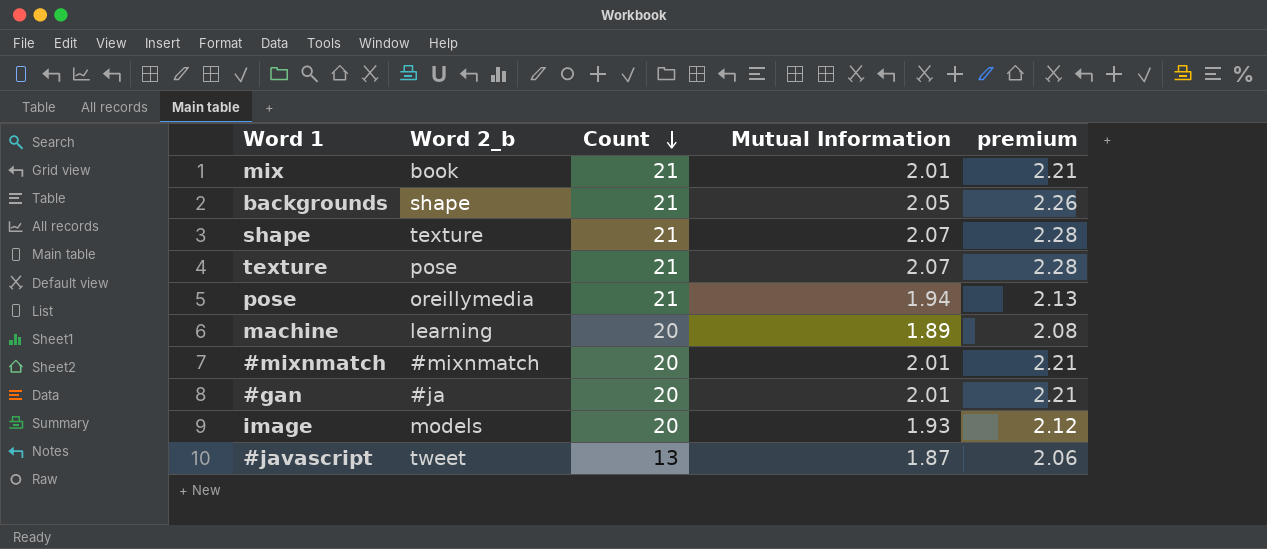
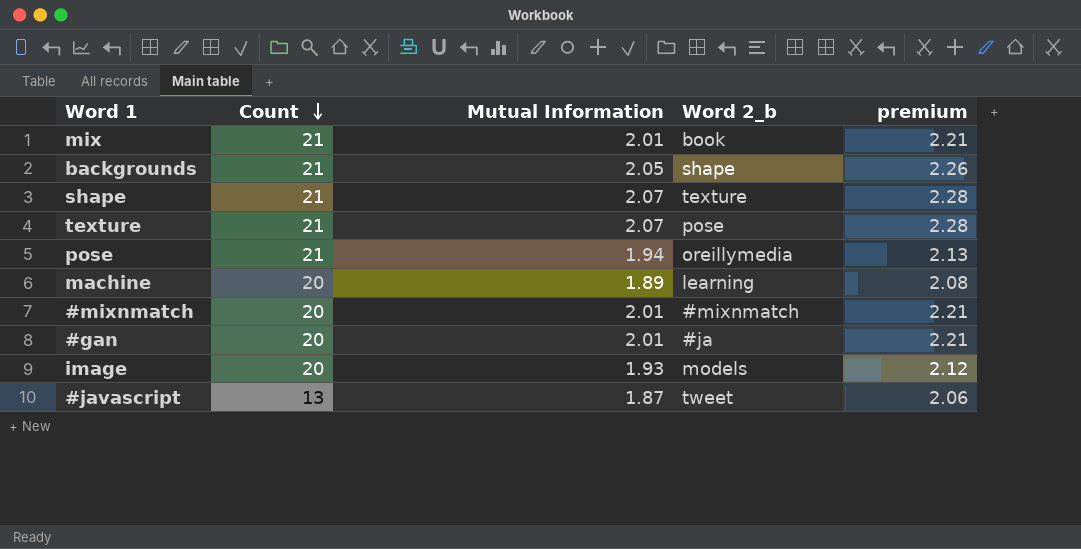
column Word 2_b | position: 2 -> 4

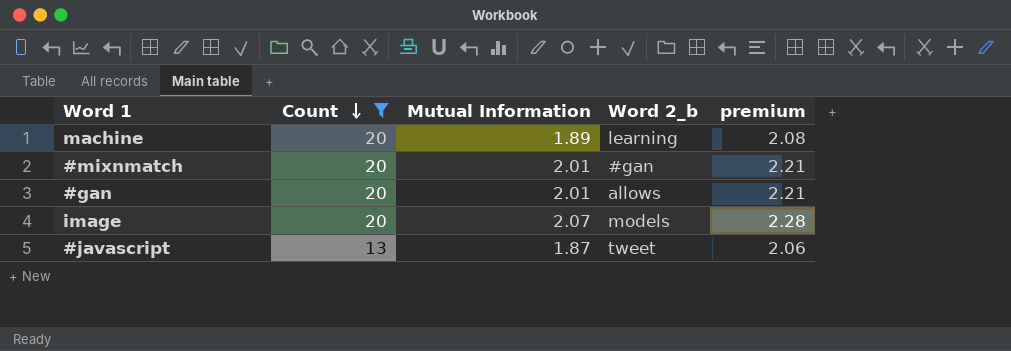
filter: none -> Count != 21
#mixnmatch | Word 2_b: #mixnmatch -> #gan
#gan | Word 2_b: #ja -> allows
image | Mutual Information: 1.93 -> 2.07
image | premium: 2.12 -> 2.28

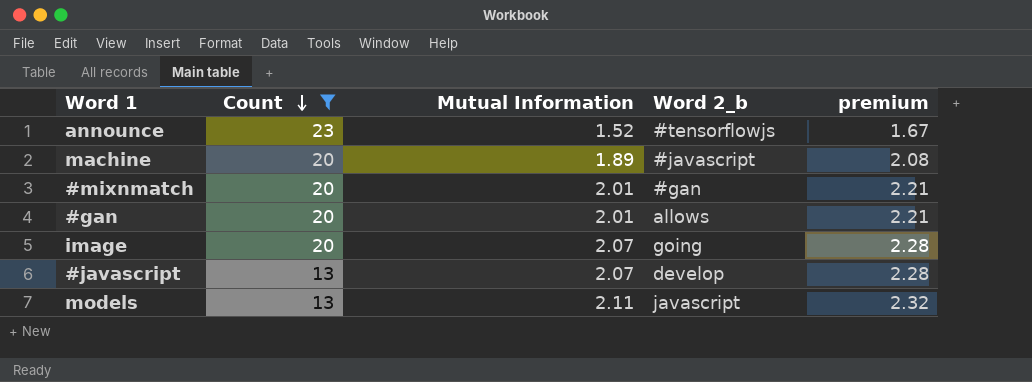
row announce: none -> 23 | 1.52 | #tensorflowjs | 1.67
machine | Word 2_b: learning -> #javascript
image | Word 2_b: models -> going
#javascript | Mutual Information: 1.87 -> 2.07
#javascript | Word 2_b: tweet -> develop
#javascript | premium: 2.06 -> 2.28
row models: none -> 13 | 2.11 | javascript | 2.32

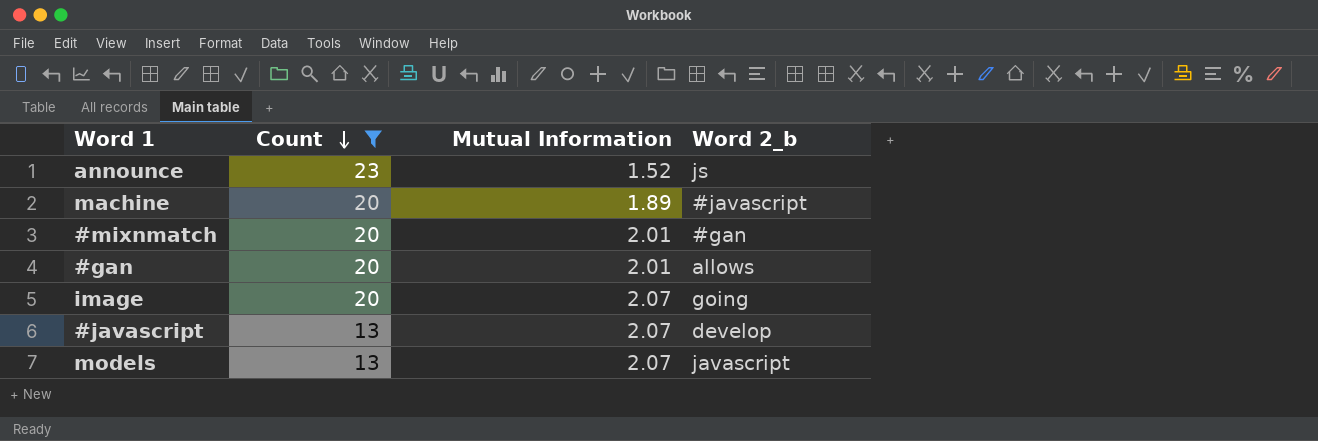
column premium | formula: [Mutual Information] * 1.1 -> none
announce | Word 2_b: #tensorflowjs -> js
models | Mutual Information: 2.11 -> 2.07

